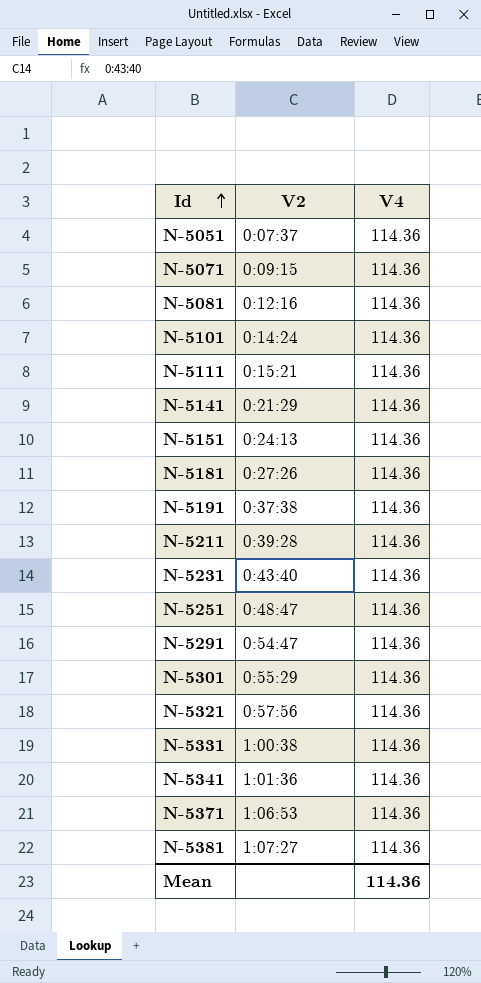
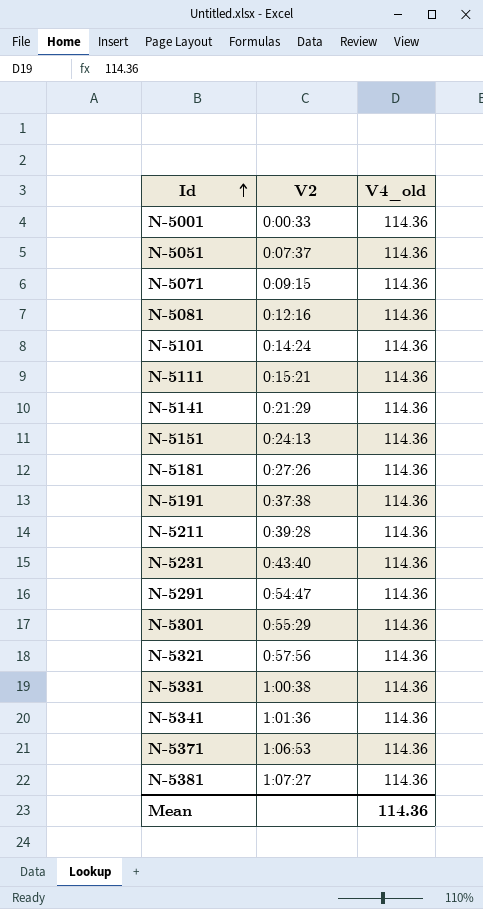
column name: V4 -> V4_old
row N-5251: 0:48:47 | 114.36 -> none
row N-5001: none -> 0:00:33 | 114.36

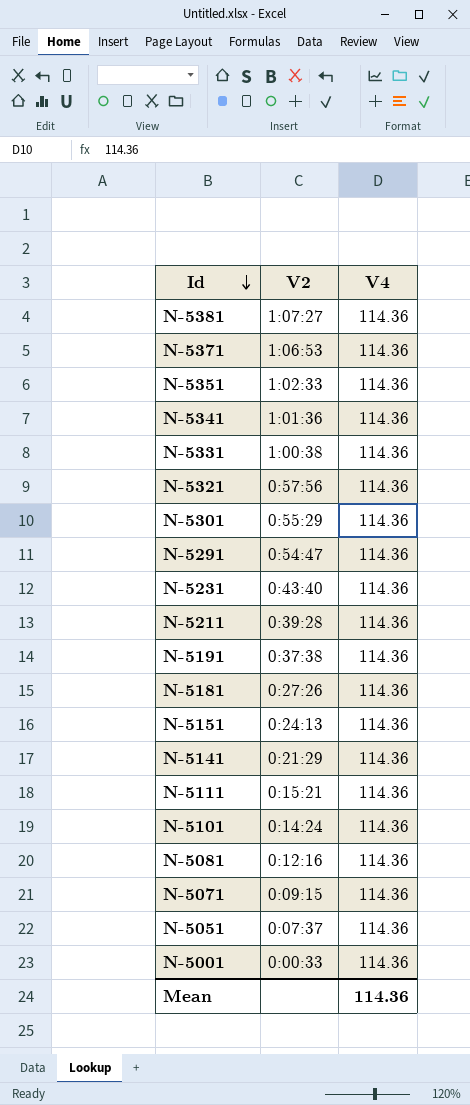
row order: Id ascending -> Id descending
column name: V4_old -> V4
row N-5351: none -> 1:02:33 | 114.36

